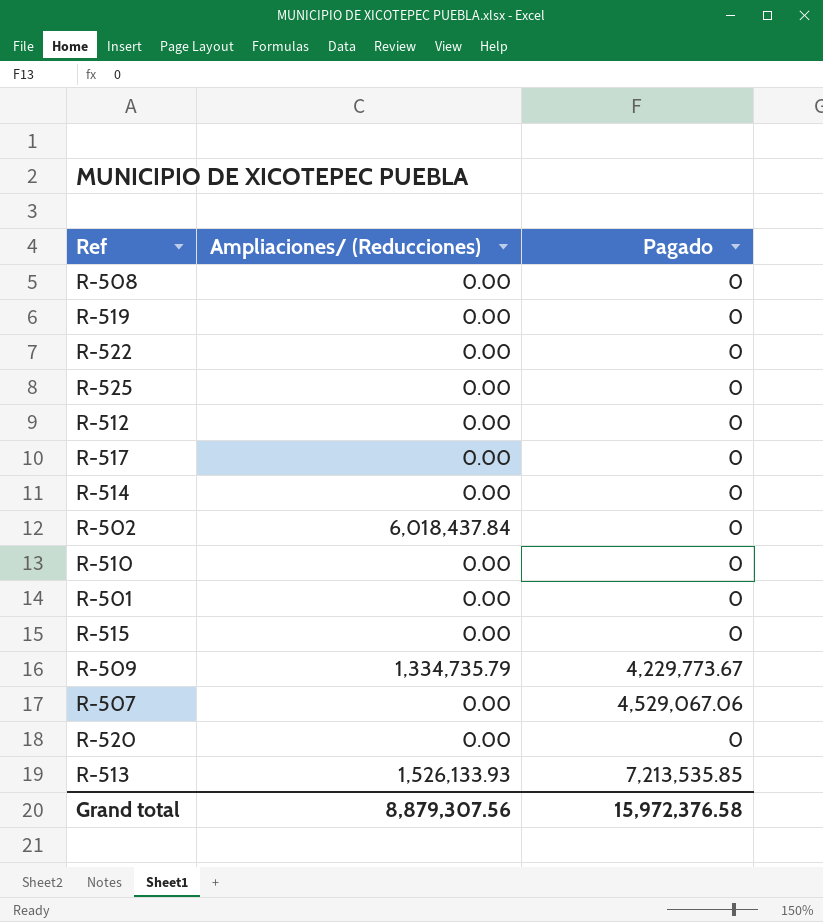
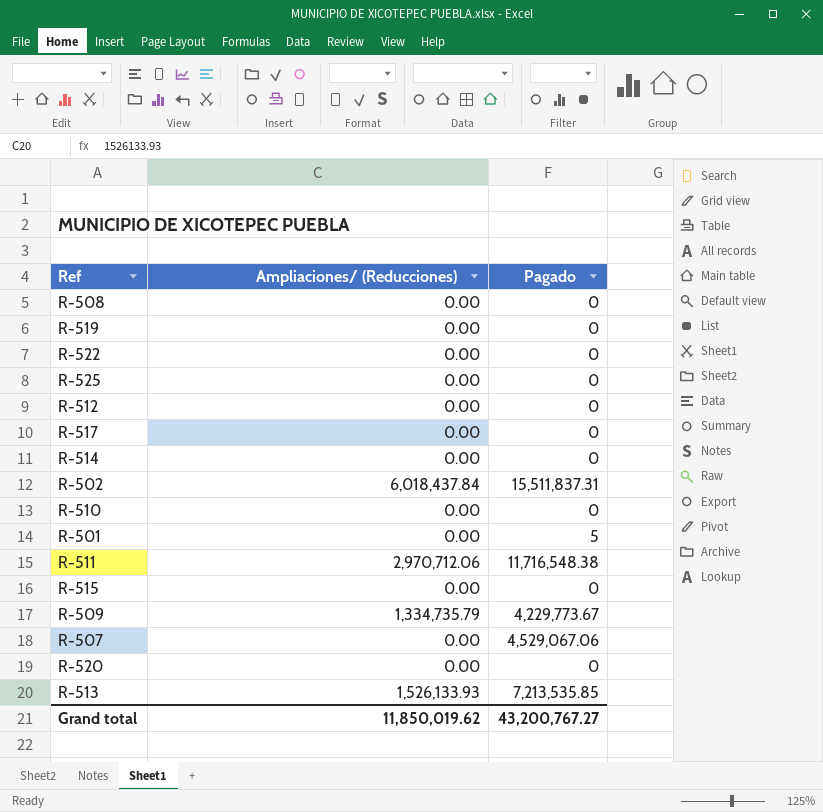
R-502 | Pagado: 0 -> 15,511,837.31
R-501 | Pagado: 0 -> 5
row R-511: none -> 2,970,712.06 | 11,716,548.38
Grand total | Ampliaciones/ (Reducciones): 8,879,307.56 -> 11,850,019.62
Grand total | Pagado: 15,972,376.58 -> 43,200,767.27

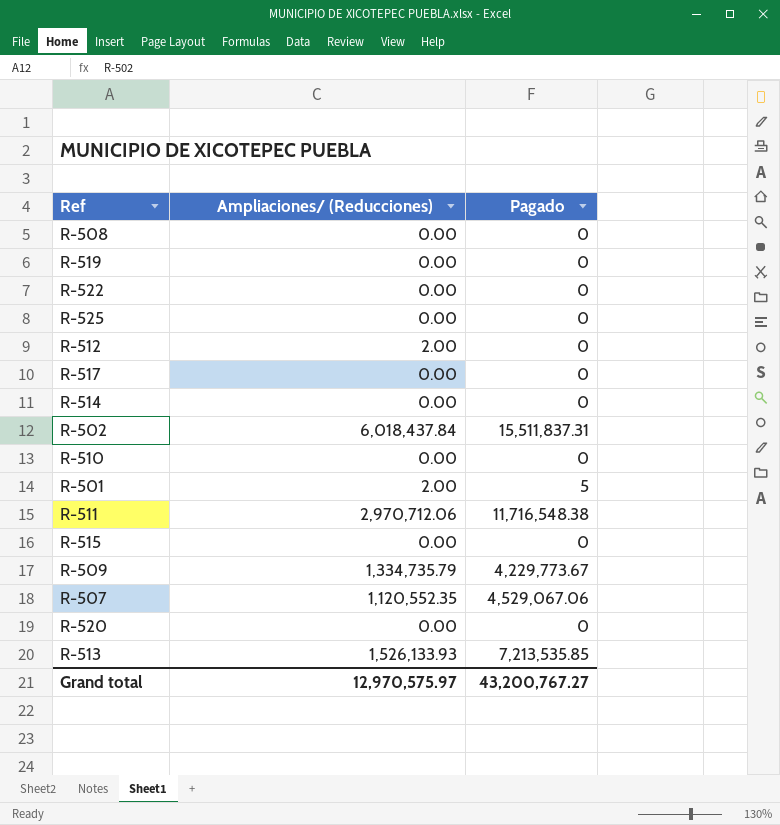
R-512 | Ampliaciones/ (Reducciones): 0.00 -> 2.00
R-501 | Ampliaciones/ (Reducciones): 0.00 -> 2.00
R-507 | Ampliaciones/ (Reducciones): 0.00 -> 1,120,552.35
Grand total | Ampliaciones/ (Reducciones): 11,850,019.62 -> 12,970,575.97

